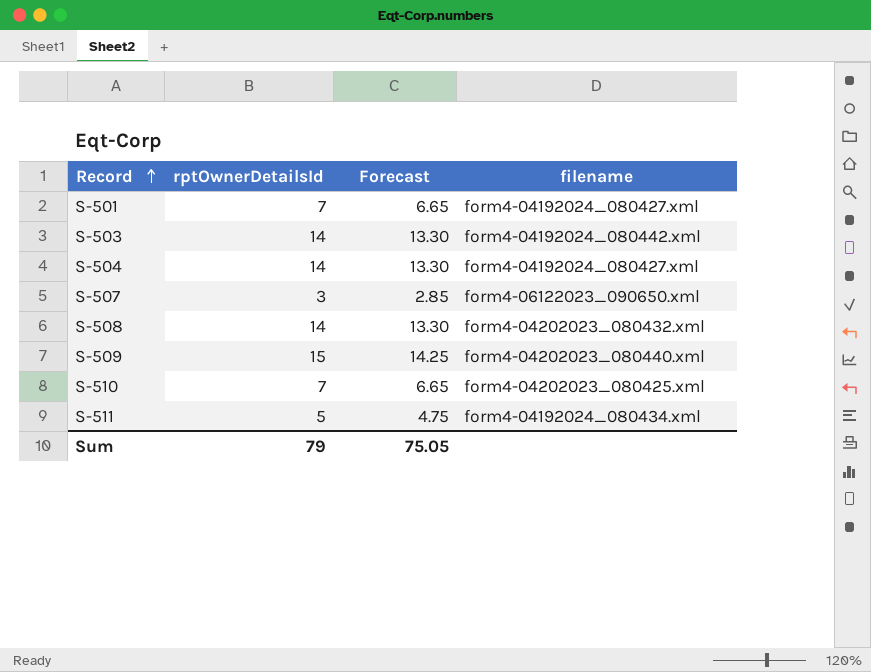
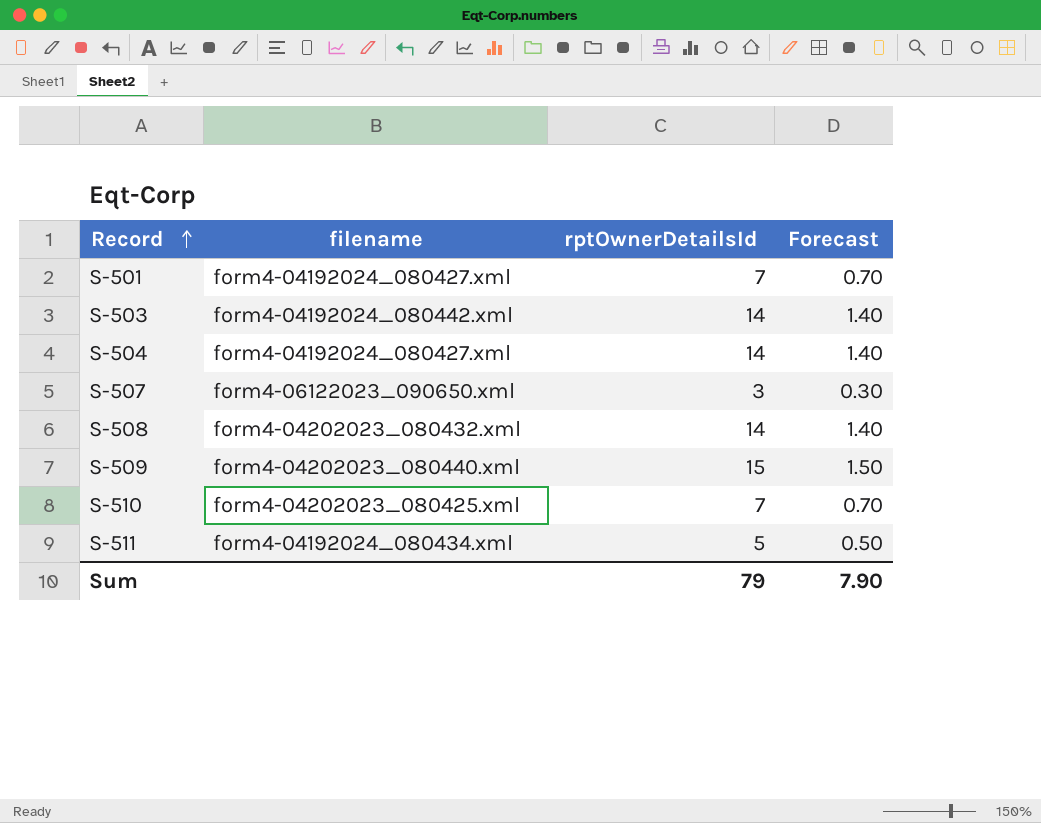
column filename | position: 4 -> 2
column Forecast | formula: [rptOwnerDetailsId] * 0.95 -> [rptOwnerDetailsId] * 0.1
Sum | Forecast: 75.05 -> 7.90

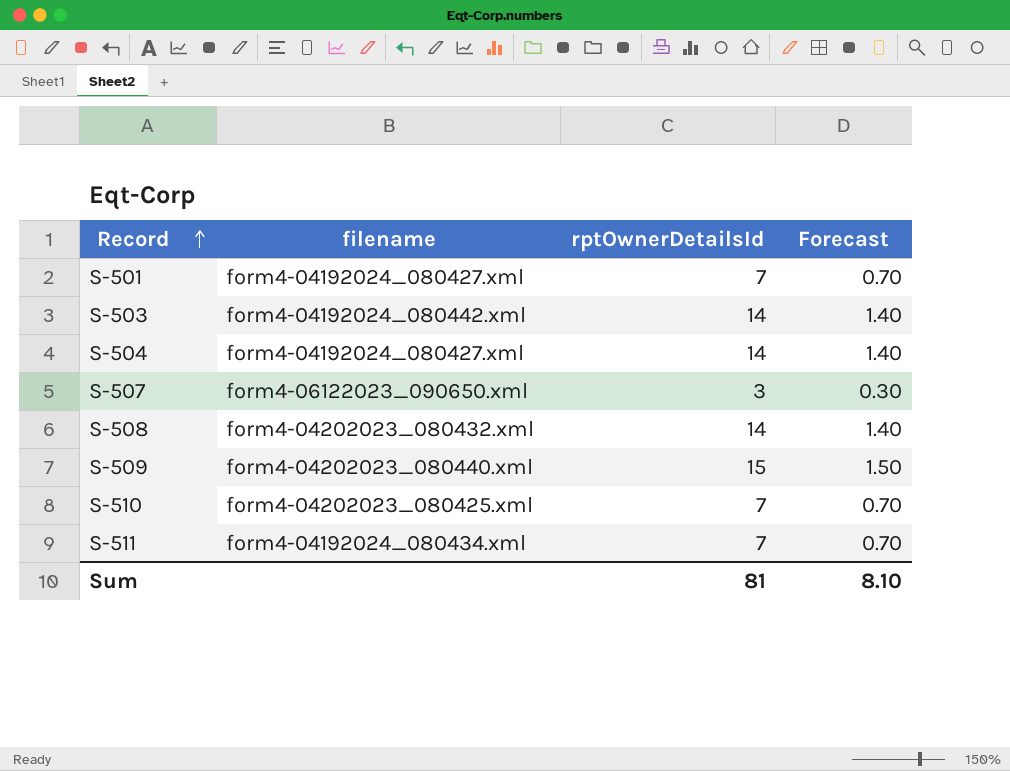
S-511 | rptOwnerDetailsId: 5 -> 7
S-511 | Forecast: 0.50 -> 0.70
Sum | rptOwnerDetailsId: 79 -> 81
Sum | Forecast: 7.90 -> 8.10

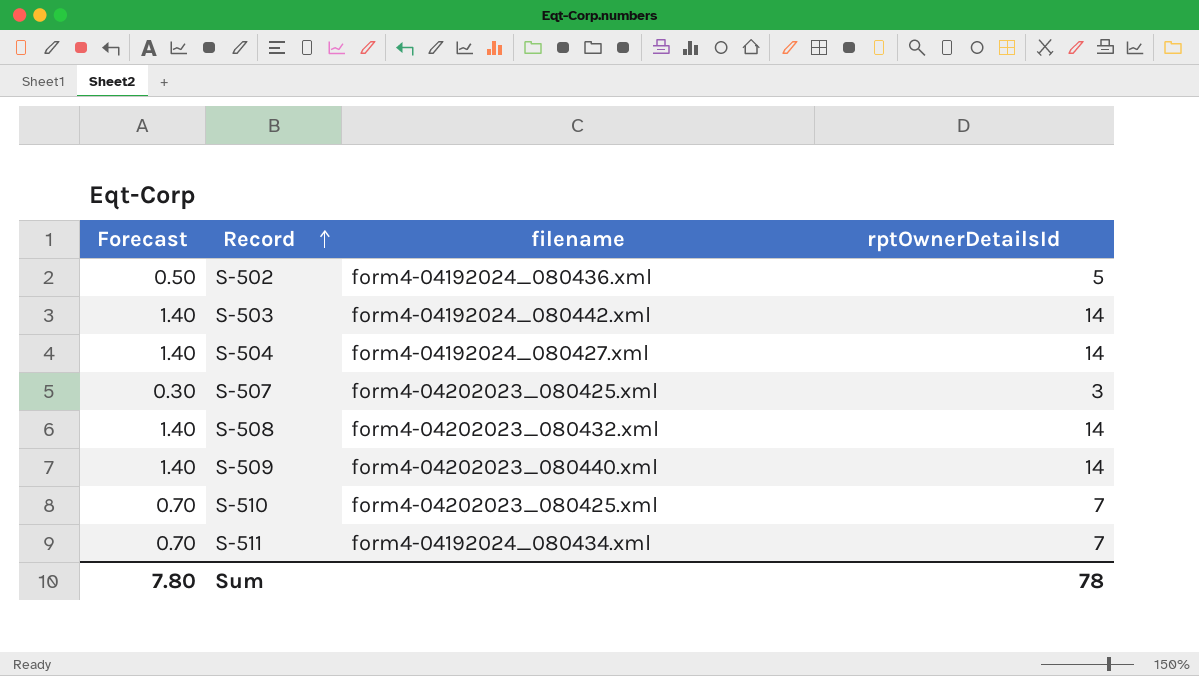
column Forecast | position: 4 -> 1
row S-501: form4-04192024_080427.xml | 7 | 0.70 -> none
row S-502: none -> 0.50 | form4-04192024_080436.xml | 5
S-507 | filename: form4-06122023_090650.xml -> form4-04202023_080425.xml
S-509 | Forecast: 1.50 -> 1.40
S-509 | rptOwnerDetailsId: 15 -> 14
Sum | Forecast: 8.10 -> 7.80
Sum | rptOwnerDetailsId: 81 -> 78

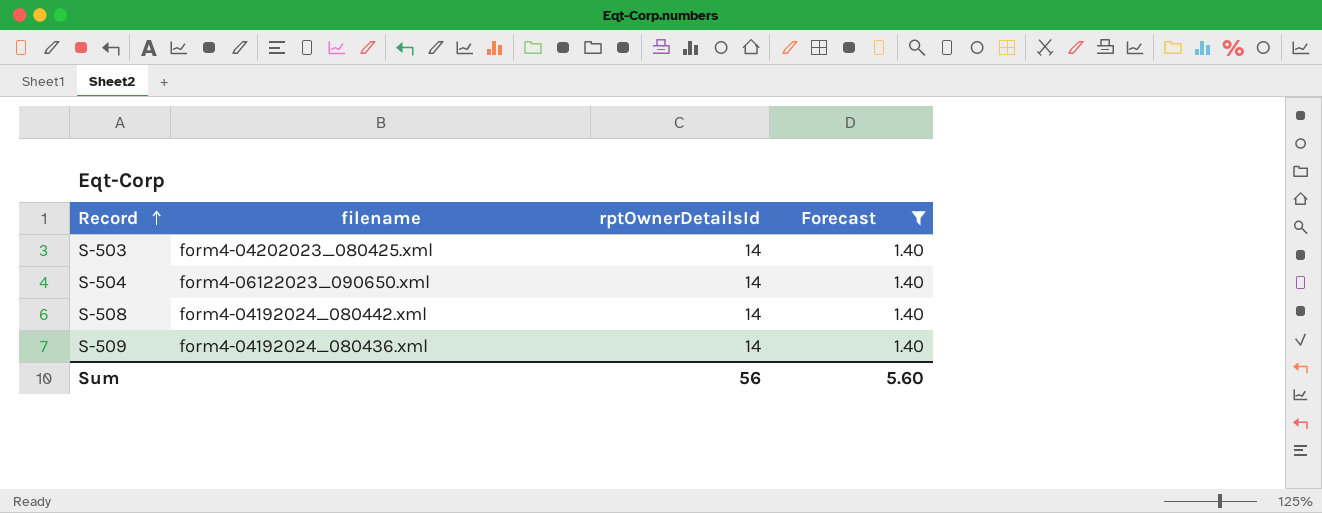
filter: none -> Forecast = 1.40
column Forecast | position: 1 -> 4
S-503 | filename: form4-04192024_080442.xml -> form4-04202023_080425.xml
S-504 | filename: form4-04192024_080427.xml -> form4-06122023_090650.xml
S-508 | filename: form4-04202023_080432.xml -> form4-04192024_080442.xml
S-509 | filename: form4-04202023_080440.xml -> form4-04192024_080436.xml
Sum | rptOwnerDetailsId: 78 -> 56
Sum | Forecast: 7.80 -> 5.60

